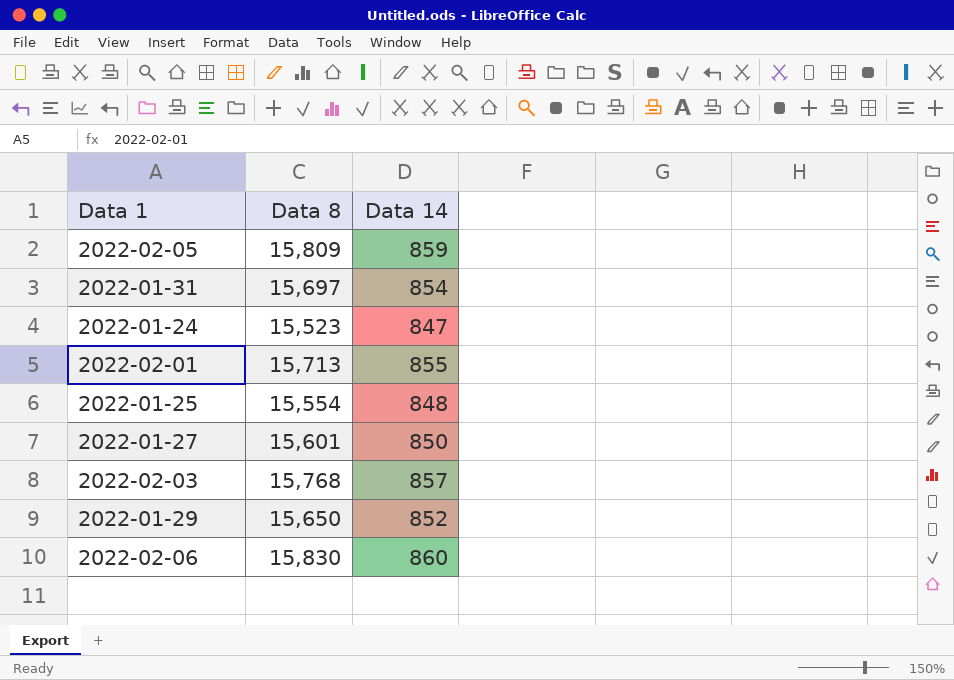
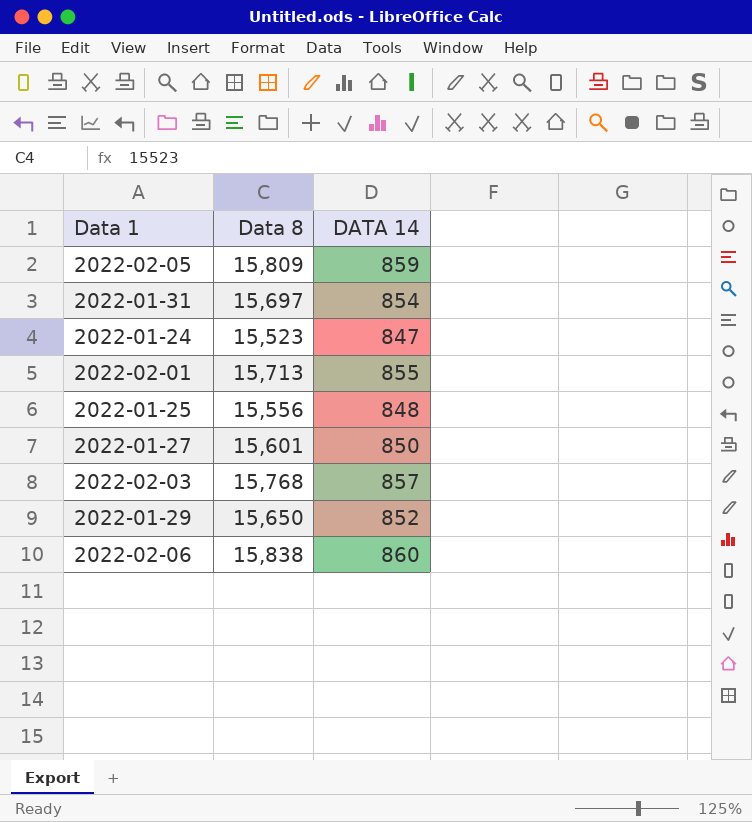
column name: Data 14 -> DATA 14
2022-01-25 | Data 8: 15,554 -> 15,556
2022-02-06 | Data 8: 15,830 -> 15,838

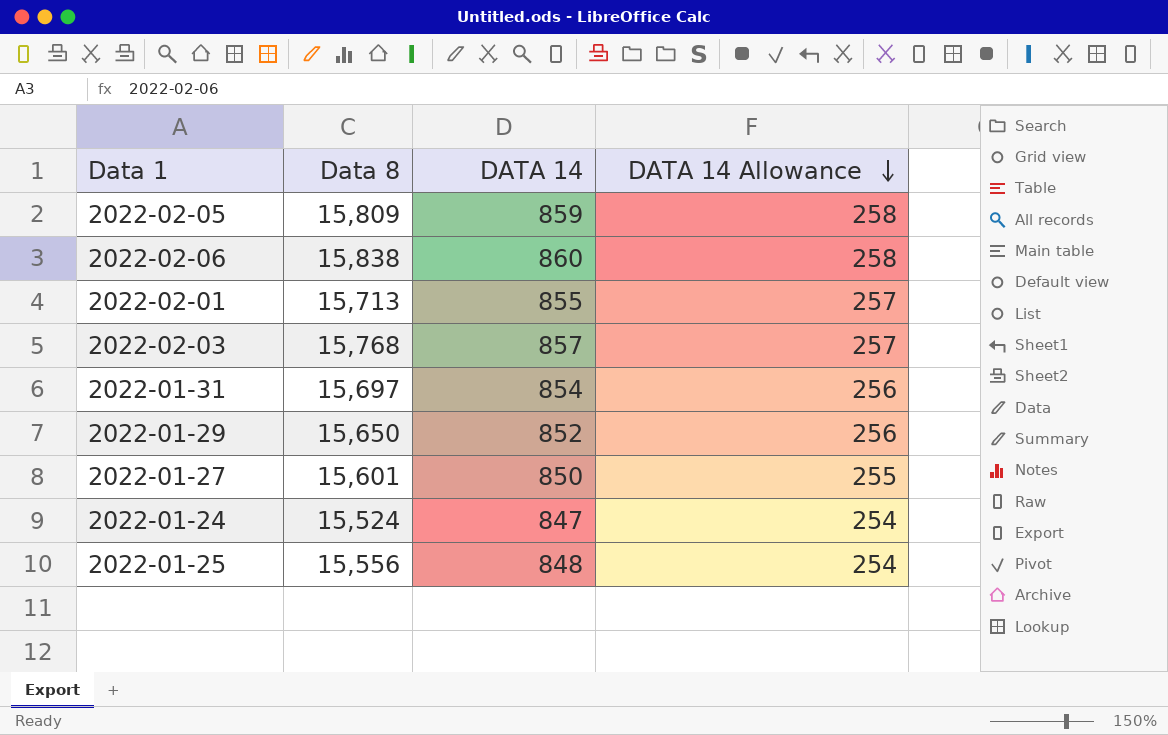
row order: none -> DATA 14 Allowance descending
column DATA 14 Allowance | formula: none -> [DATA 14] * 0.3
2022-01-24 | Data 8: 15,523 -> 15,524

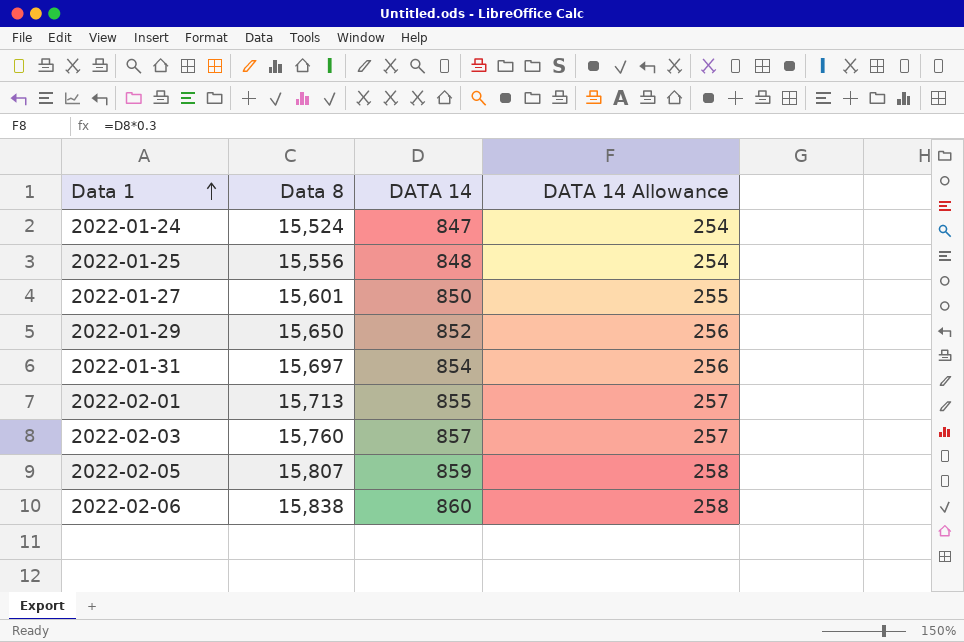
row order: DATA 14 Allowance descending -> Data 1 ascending
2022-02-03 | Data 8: 15,768 -> 15,760
2022-02-05 | Data 8: 15,809 -> 15,807

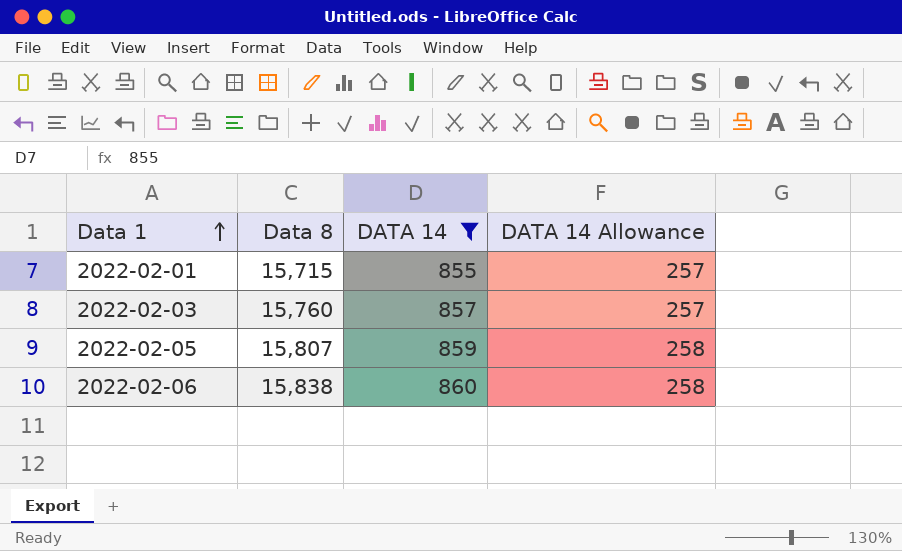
filter: none -> DATA 14 >= 855
2022-02-01 | Data 8: 15,713 -> 15,715

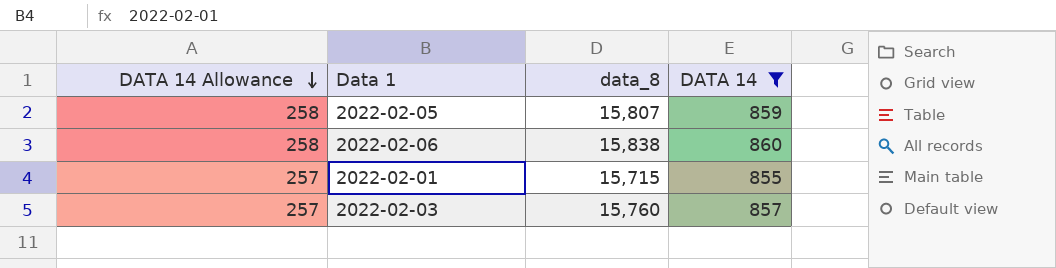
row order: Data 1 ascending -> DATA 14 Allowance descending
column DATA 14 Allowance | position: 4 -> 1
column name: Data 8 -> data_8

